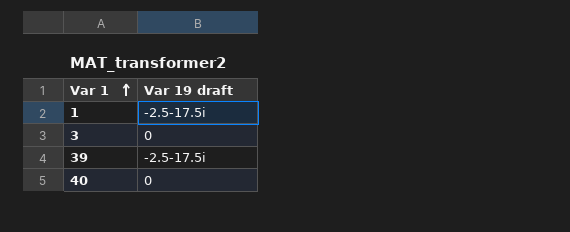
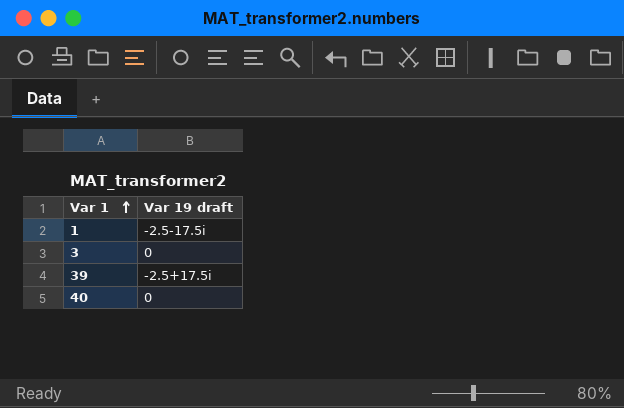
39 | Var 19 draft: -2.5-17.5i -> -2.5+17.5i

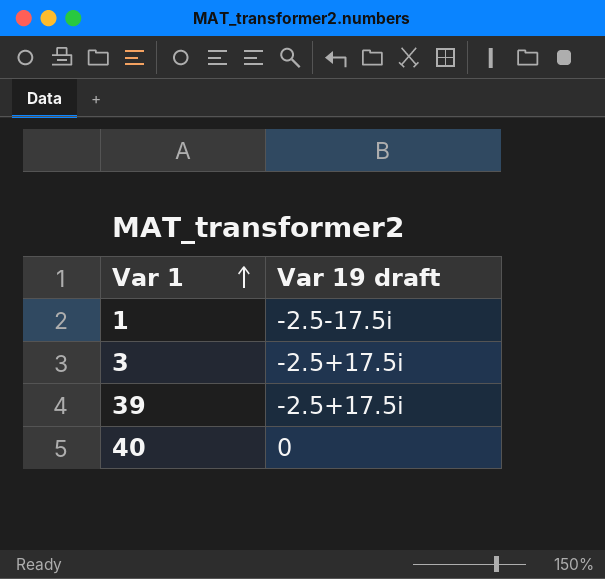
3 | Var 19 draft: 0 -> -2.5+17.5i

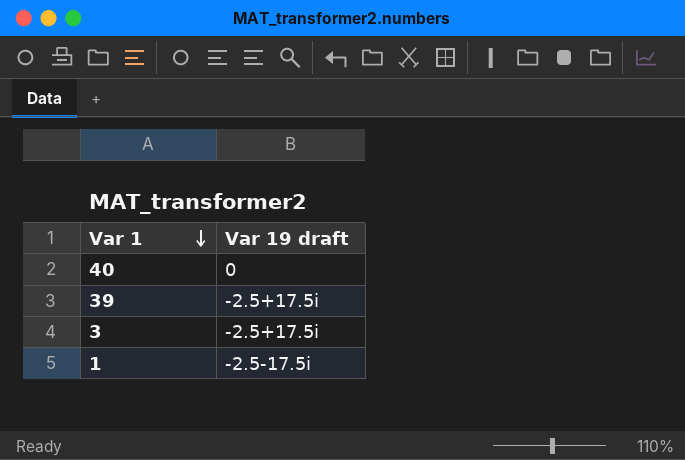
row order: Var 1 ascending -> Var 1 descending

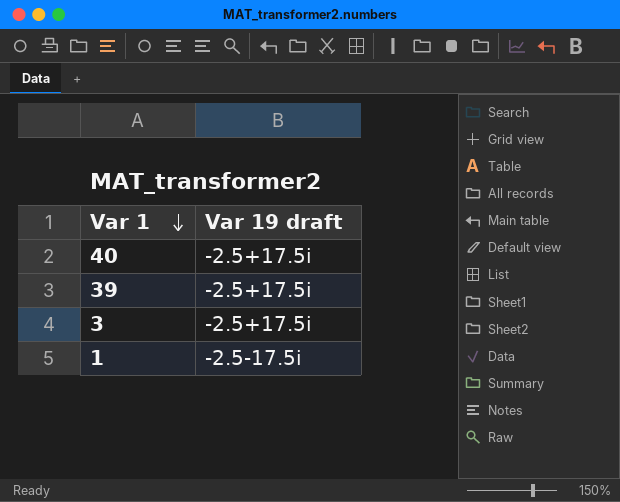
40 | Var 19 draft: 0 -> -2.5+17.5i

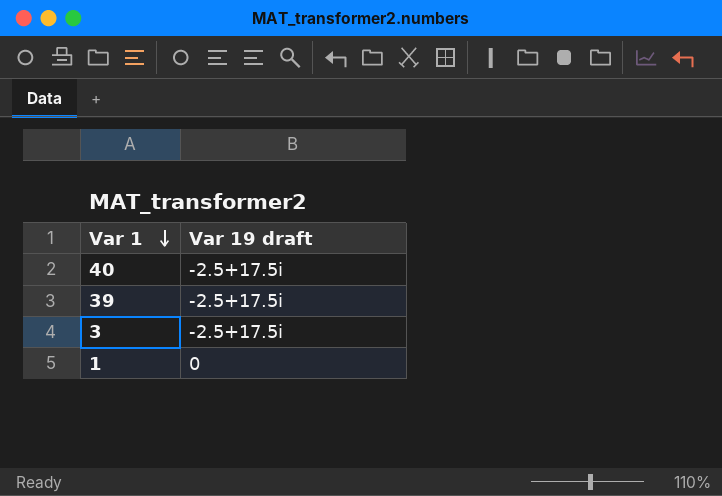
1 | Var 19 draft: -2.5-17.5i -> 0

